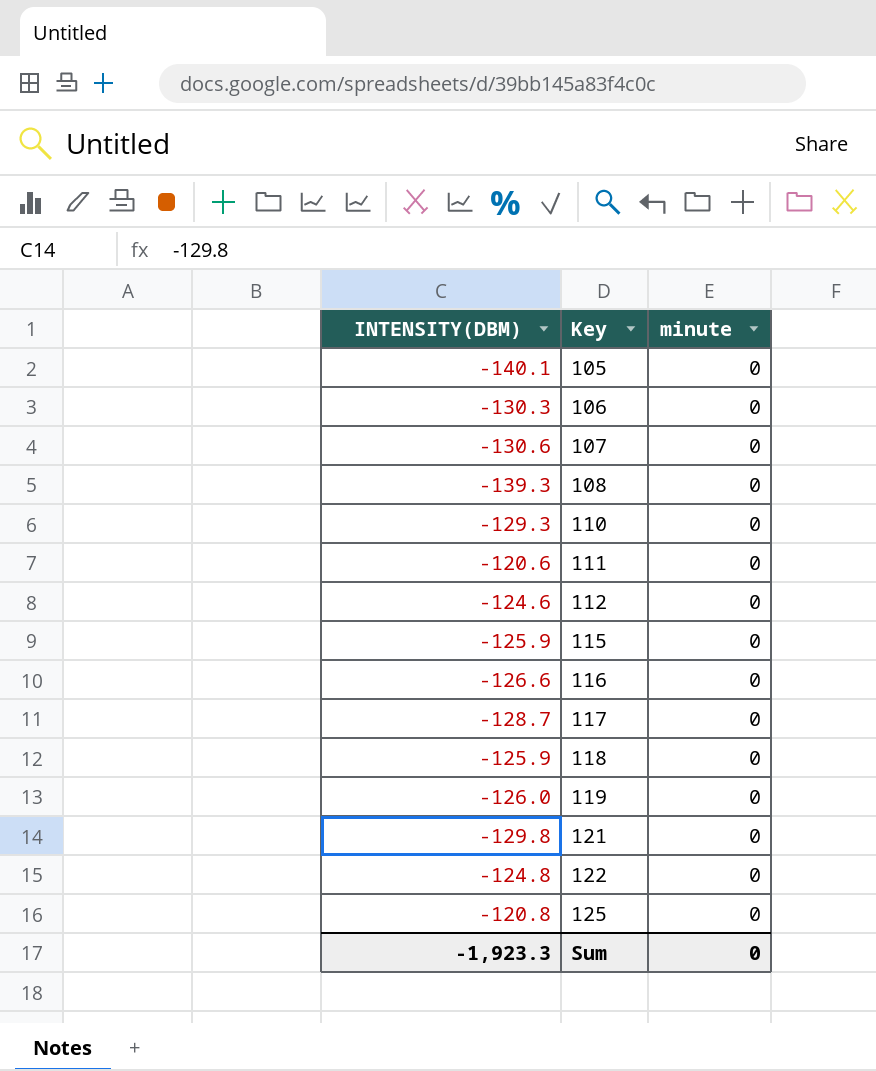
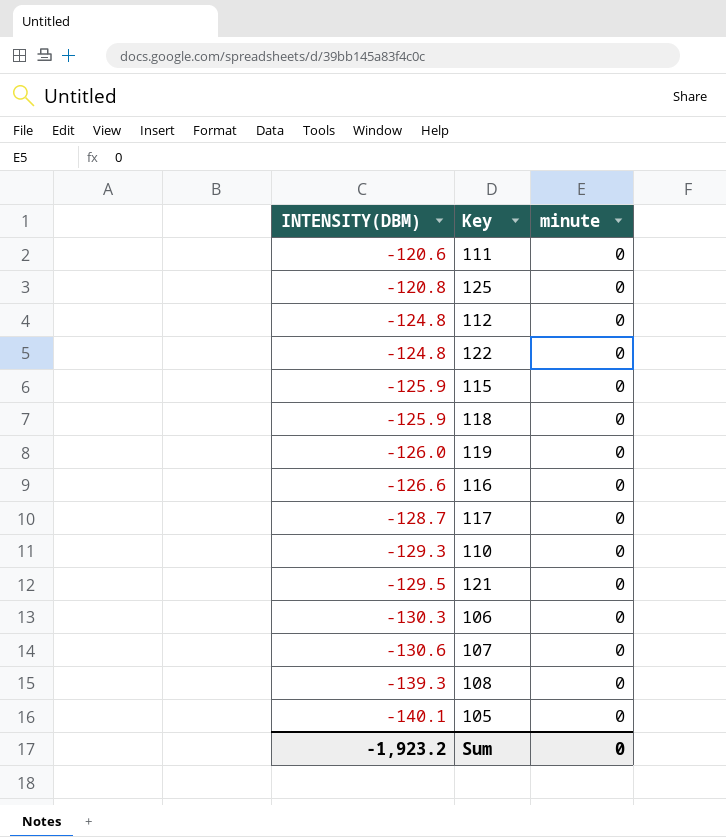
row order: Key ascending -> INTENSITY(DBM) descending
112 | INTENSITY(DBM): -124.6 -> -124.8
121 | INTENSITY(DBM): -129.8 -> -129.5
Sum | INTENSITY(DBM): -1,923.3 -> -1,923.2

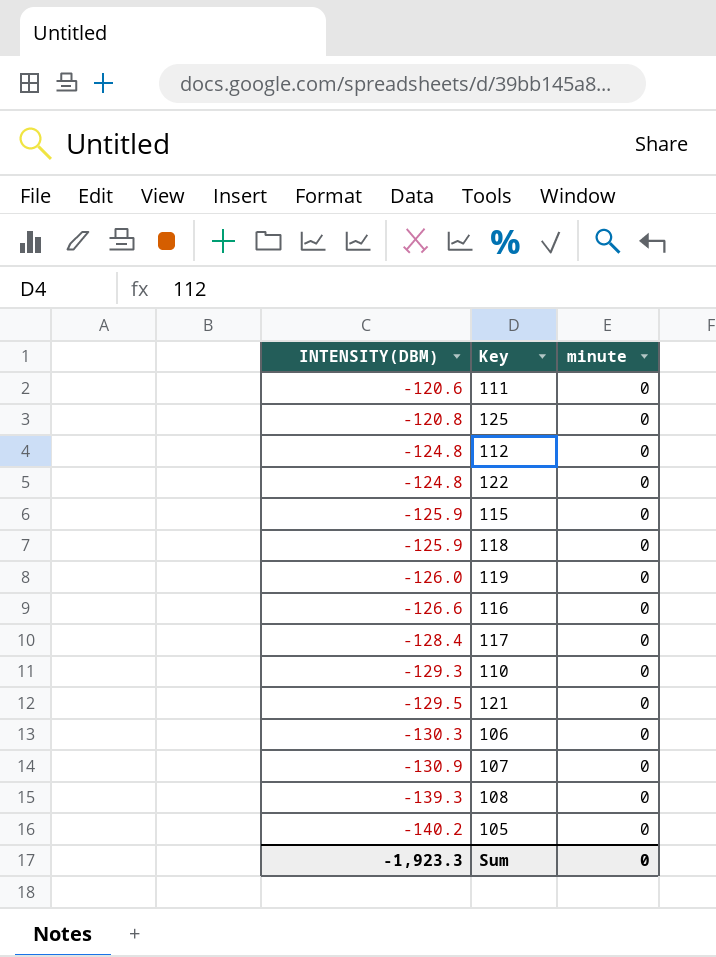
117 | INTENSITY(DBM): -128.7 -> -128.4
107 | INTENSITY(DBM): -130.6 -> -130.9
105 | INTENSITY(DBM): -140.1 -> -140.2
Sum | INTENSITY(DBM): -1,923.2 -> -1,923.3

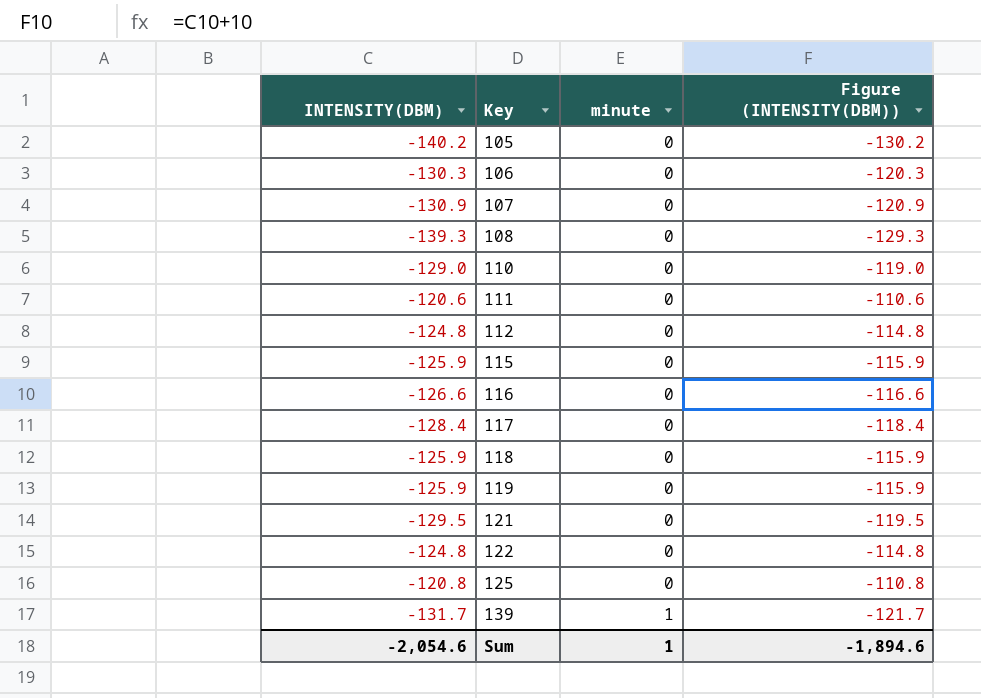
row order: INTENSITY(DBM) descending -> Key ascending
column Figure (INTENSITY(DBM)) | formula: none -> [INTENSITY(DBM)] + 10
110 | INTENSITY(DBM): -129.3 -> -129.0
119 | INTENSITY(DBM): -126.0 -> -125.9
row 139: none -> -131.7 | 1 | -121.7
Sum | INTENSITY(DBM): -1,923.3 -> -2,054.6
Sum | minute: 0 -> 1

